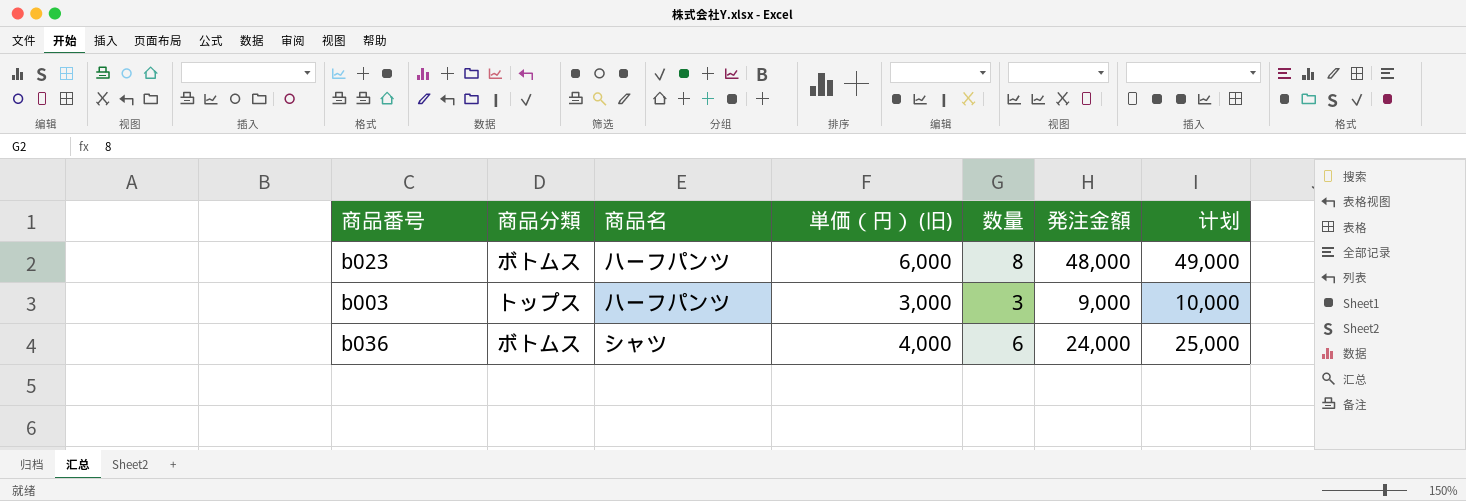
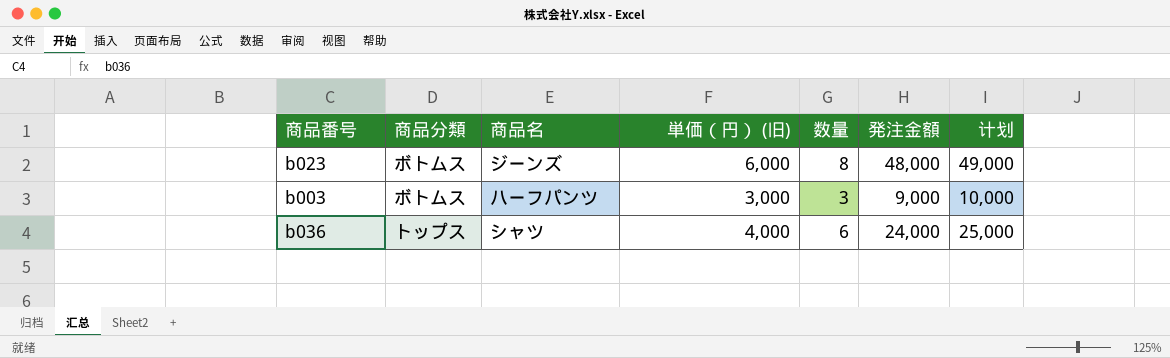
b023 | 商品名: ハーフパンツ -> ジーンズ
b003 | 商品分類: トップス -> ボトムス
b036 | 商品分類: ボトムス -> トップス

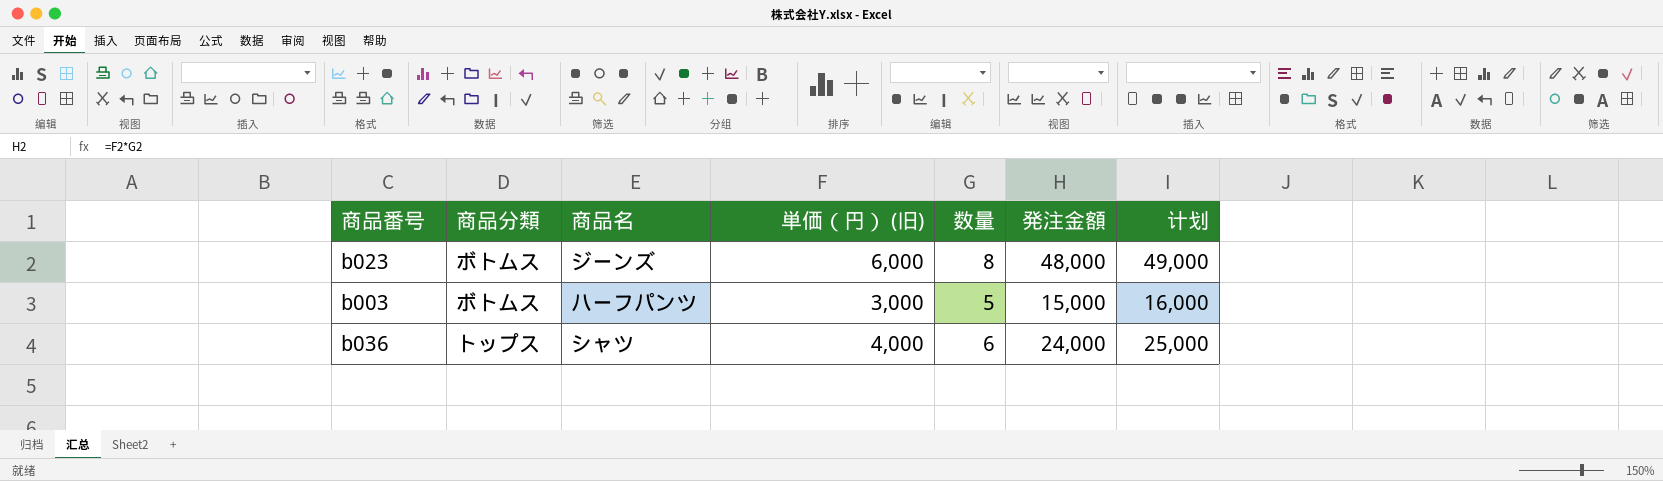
b003 | 数量: 3 -> 5
b003 | 発注金額: 9,000 -> 15,000
b003 | 计划: 10,000 -> 16,000

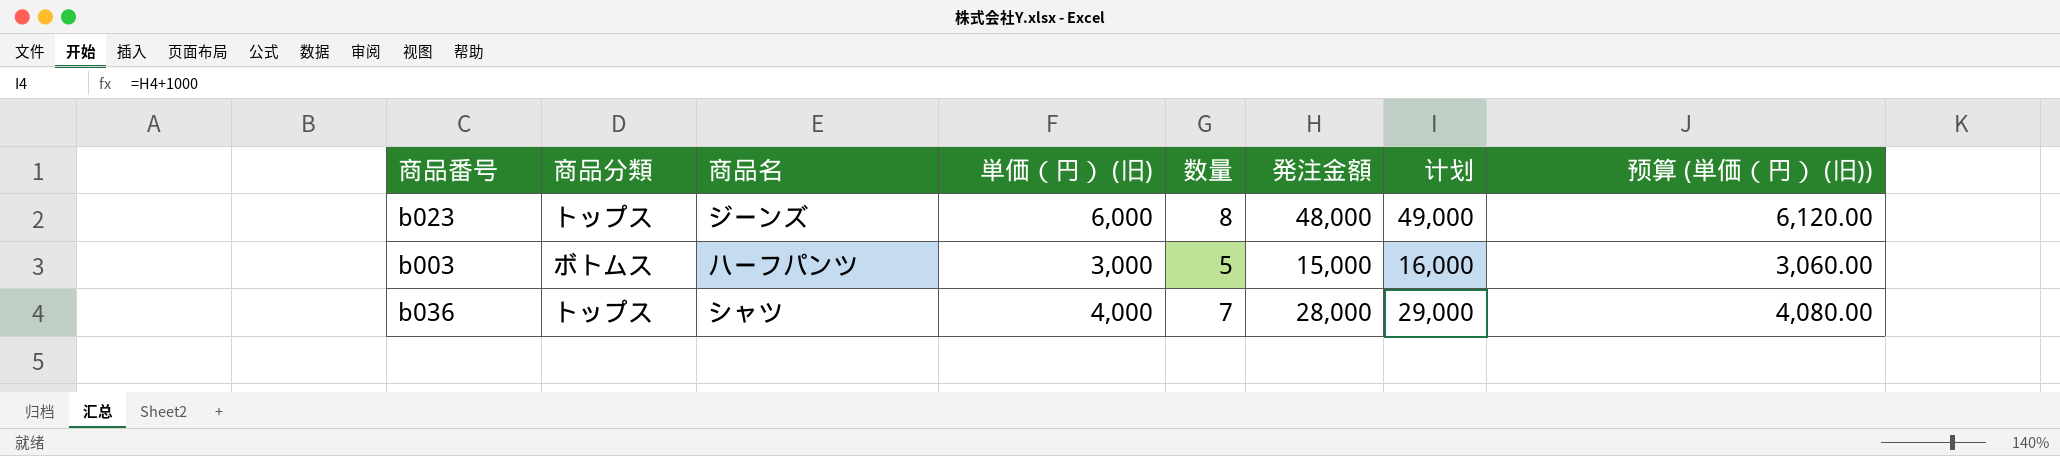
column 预算 (単価（円） (旧)) | formula: none -> [単価（円） (旧)] * 1.02
b023 | 商品分類: ボトムス -> トップス
b036 | 数量: 6 -> 7
b036 | 発注金額: 24,000 -> 28,000
b036 | 计划: 25,000 -> 29,000

